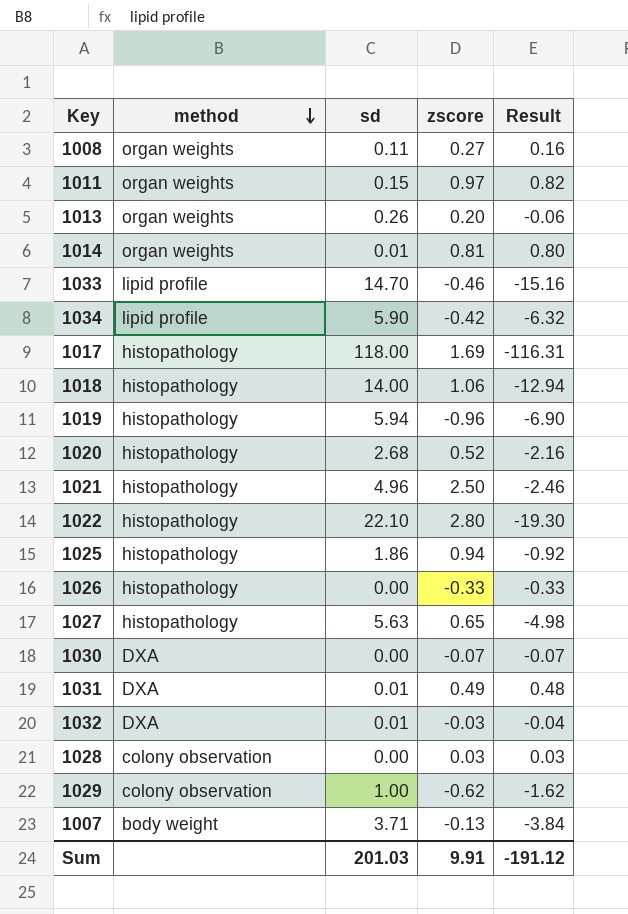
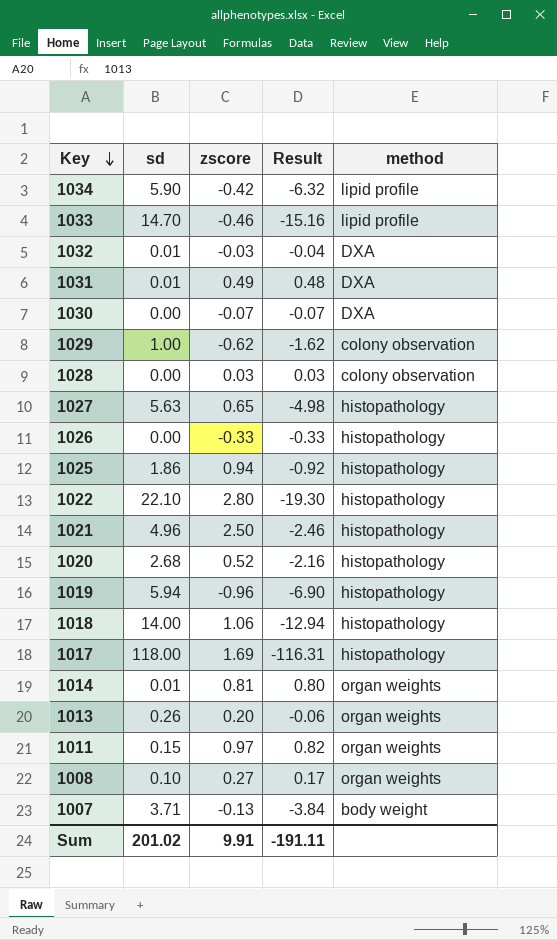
row order: method descending -> Key descending
column method | position: 2 -> 5
1008 | sd: 0.11 -> 0.10
1008 | Result: 0.16 -> 0.17
Sum | sd: 201.03 -> 201.02
Sum | Result: -191.12 -> -191.11

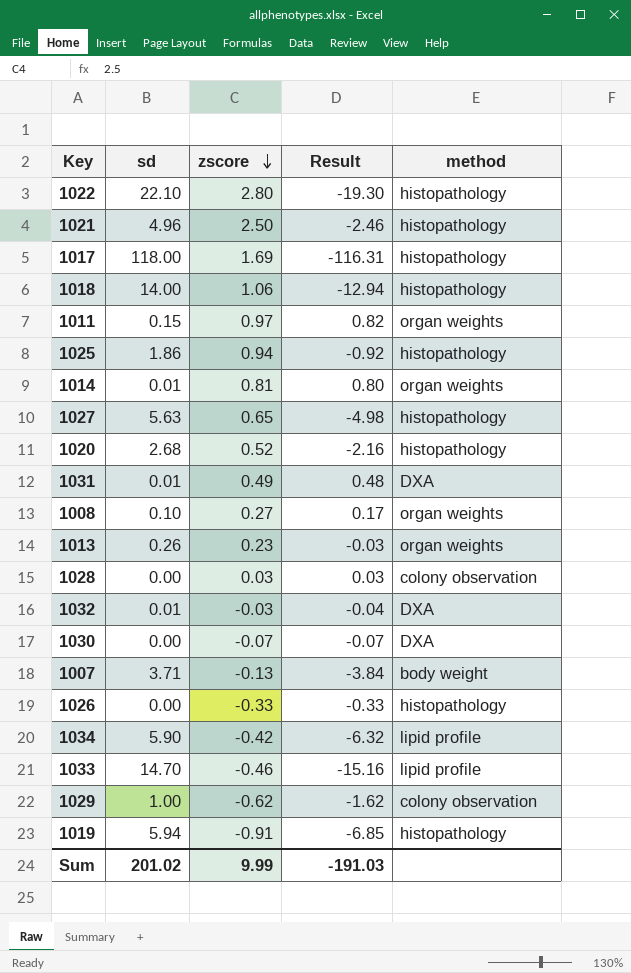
row order: Key descending -> zscore descending
1013 | zscore: 0.20 -> 0.23
1013 | Result: -0.06 -> -0.03
1019 | zscore: -0.96 -> -0.91
1019 | Result: -6.90 -> -6.85
Sum | zscore: 9.91 -> 9.99
Sum | Result: -191.11 -> -191.03

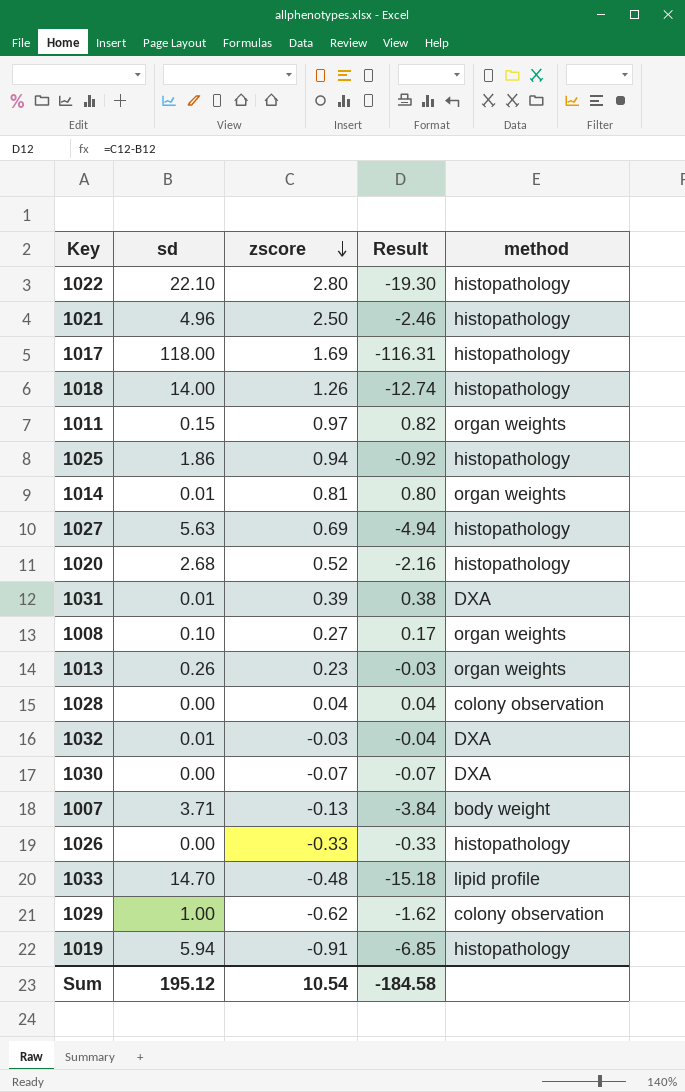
row 1034: 5.90 | -0.42 | -6.32 | lipid profile -> none
1018 | zscore: 1.06 -> 1.26
1018 | Result: -12.94 -> -12.74
1027 | zscore: 0.65 -> 0.69
1027 | Result: -4.98 -> -4.94
1031 | zscore: 0.49 -> 0.39
1031 | Result: 0.48 -> 0.38
1028 | zscore: 0.03 -> 0.04
1028 | Result: 0.03 -> 0.04
1033 | zscore: -0.46 -> -0.48
1033 | Result: -15.16 -> -15.18
Sum | sd: 201.02 -> 195.12
Sum | zscore: 9.99 -> 10.54
Sum | Result: -191.03 -> -184.58

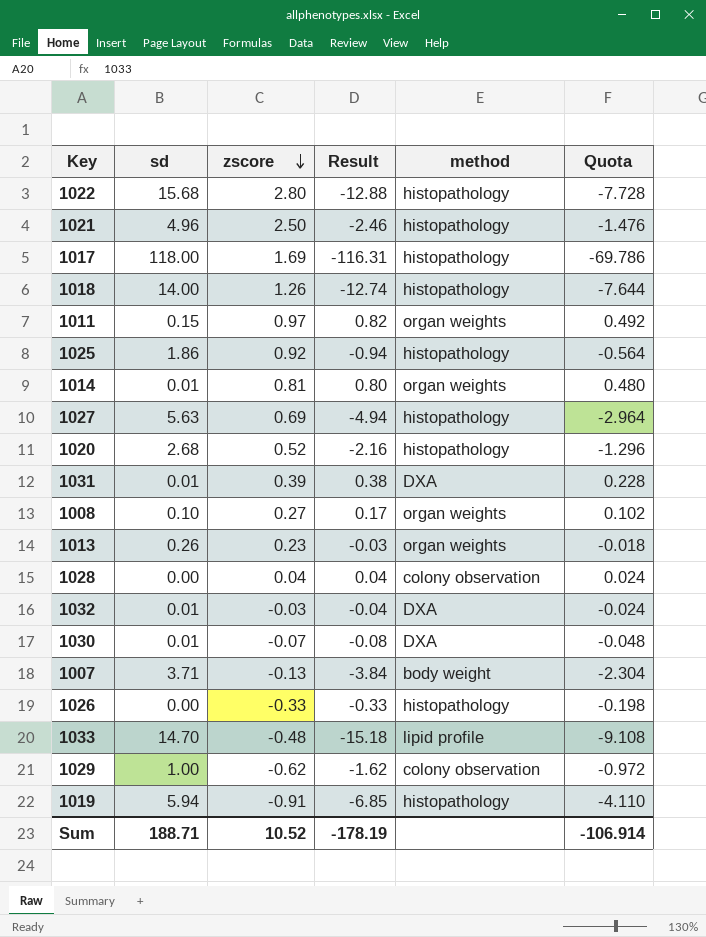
column Quota | formula: none -> [Result] * 0.6
1022 | sd: 22.10 -> 15.68
1022 | Result: -19.30 -> -12.88
1025 | zscore: 0.94 -> 0.92
1025 | Result: -0.92 -> -0.94
1030 | sd: 0.00 -> 0.01
1030 | Result: -0.07 -> -0.08
Sum | sd: 195.12 -> 188.71
Sum | zscore: 10.54 -> 10.52
Sum | Result: -184.58 -> -178.19

